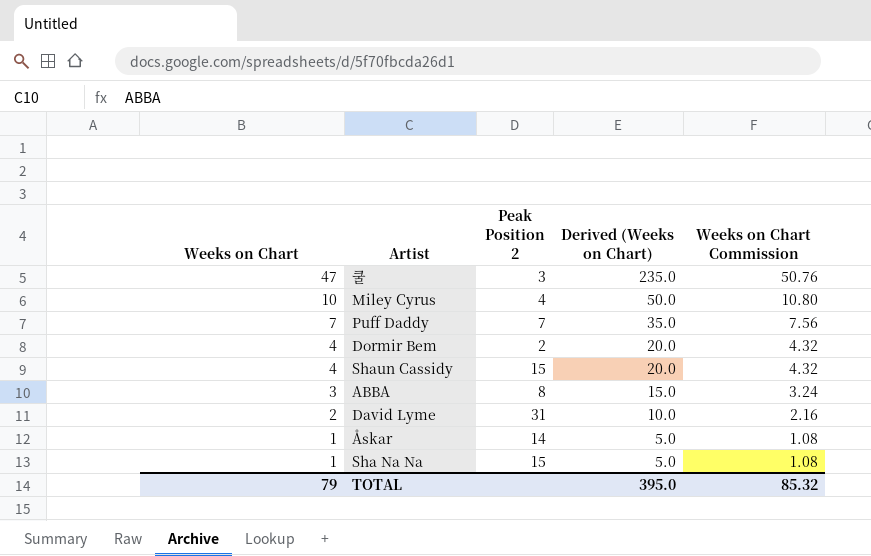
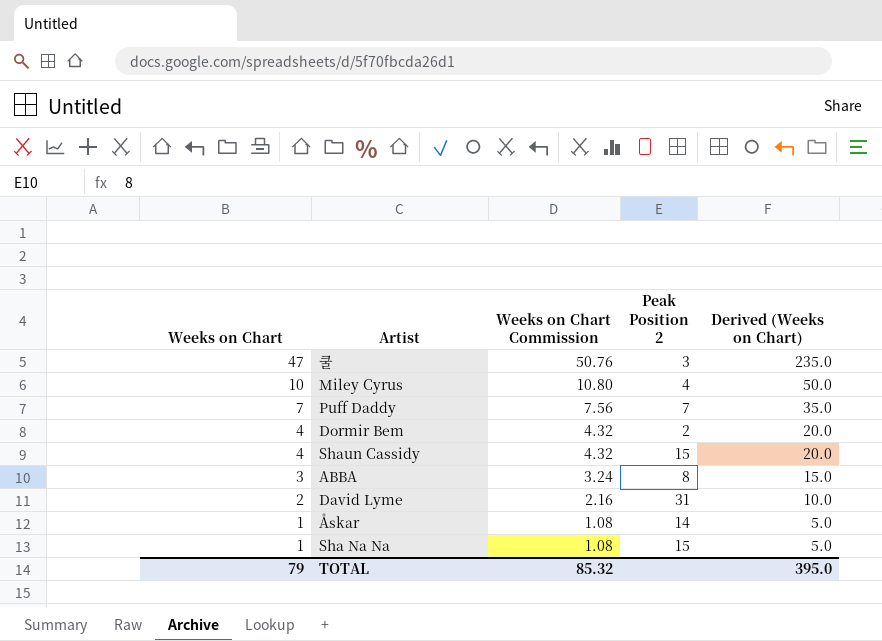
column Weeks on Chart Commission | position: 5 -> 3

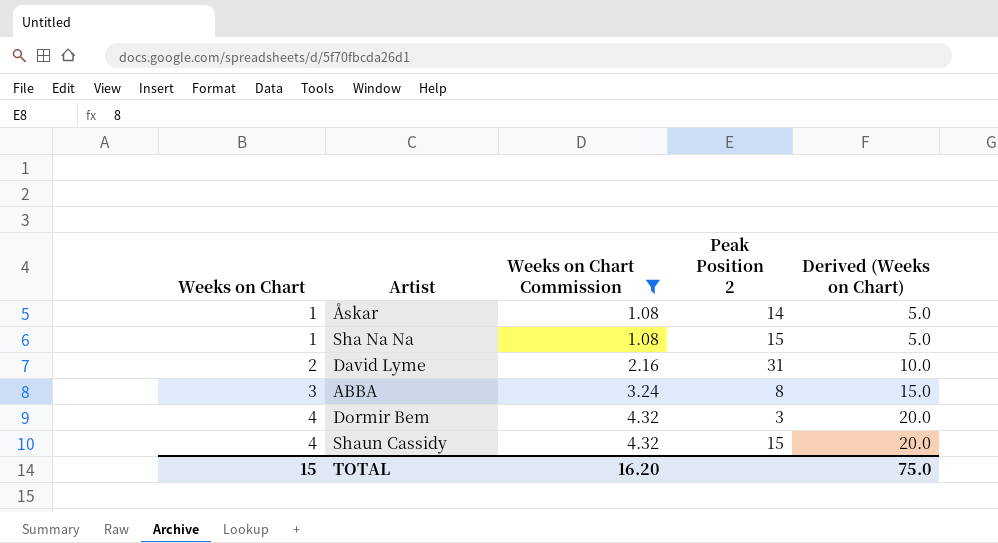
filter: none -> Weeks on Chart Commission <= 4.32
row order: Weeks on Chart descending -> Weeks on Chart ascending
Dormir Bem | Peak Position 2: 2 -> 3
TOTAL | Weeks on Chart: 79 -> 15
TOTAL | Weeks on Chart Commission: 85.32 -> 16.20
TOTAL | Derived (Weeks on Chart): 395.0 -> 75.0

